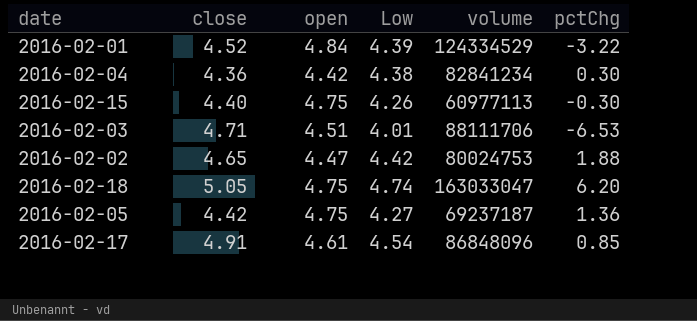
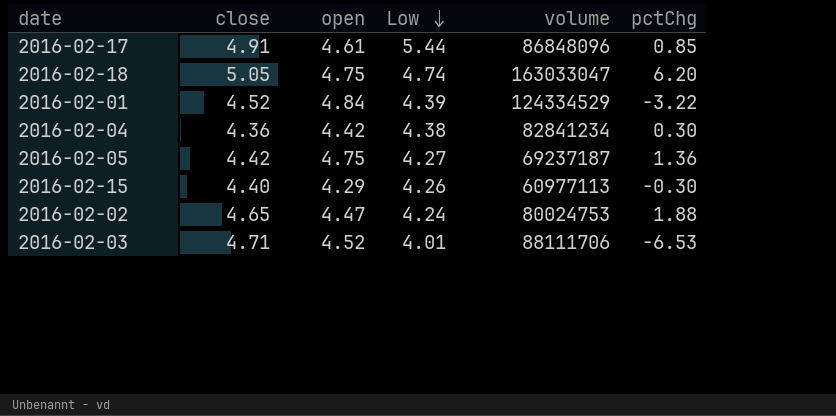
row order: none -> Low descending
2016-02-17 | Low: 4.54 -> 5.44
2016-02-15 | open: 4.75 -> 4.29
2016-02-02 | Low: 4.42 -> 4.24
2016-02-03 | open: 4.51 -> 4.52

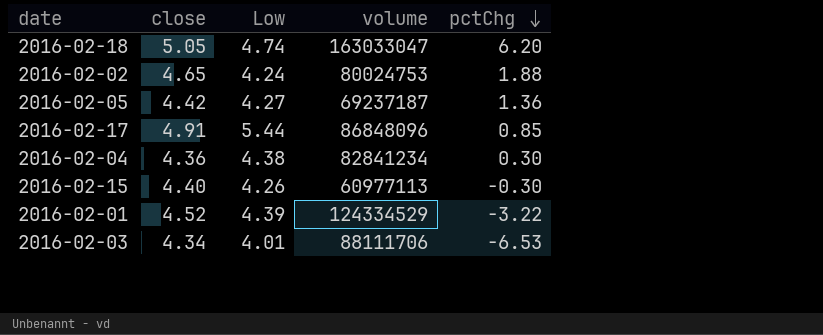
row order: Low descending -> pctChg descending
column open | position: 3 -> none
2016-02-03 | close: 4.71 -> 4.34

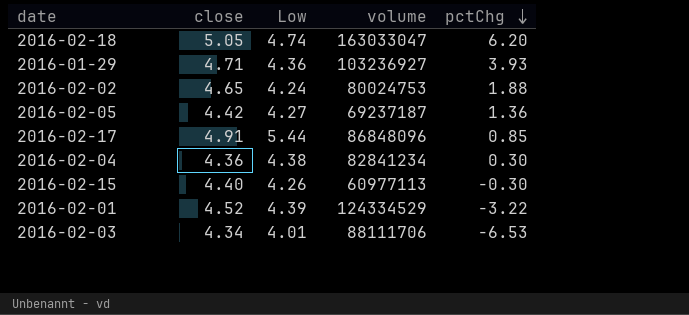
row 2016-01-29: none -> 4.71 | 4.36 | 103236927 | 3.93

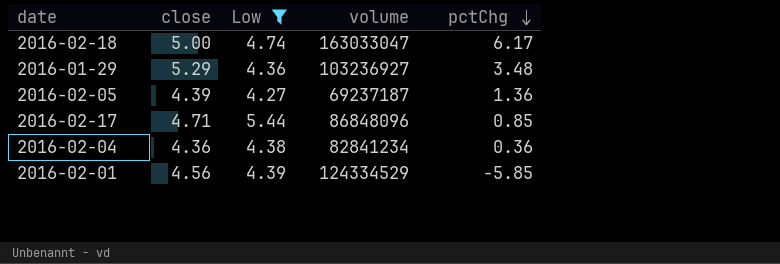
filter: none -> Low >= 4.27
2016-02-18 | close: 5.05 -> 5.00
2016-02-18 | pctChg: 6.20 -> 6.17
2016-01-29 | close: 4.71 -> 5.29
2016-01-29 | pctChg: 3.93 -> 3.48
2016-02-05 | close: 4.42 -> 4.39
2016-02-17 | close: 4.91 -> 4.71
2016-02-04 | pctChg: 0.30 -> 0.36
2016-02-01 | close: 4.52 -> 4.56
2016-02-01 | pctChg: -3.22 -> -5.85

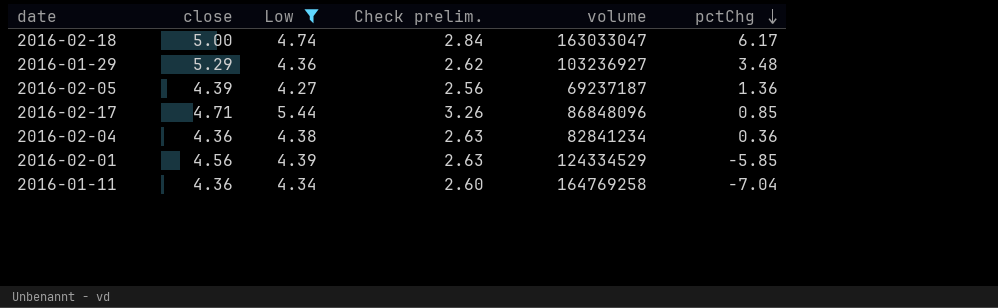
column Check prelim. | formula: none -> [Low] * 0.6
row 2016-01-11: none -> 4.36 | 4.34 | 2.60 | 164769258 | -7.04

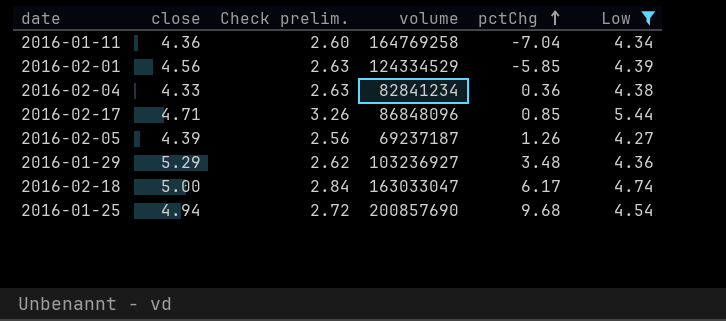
row order: pctChg descending -> pctChg ascending
column Low | position: 3 -> 6
2016-02-04 | close: 4.36 -> 4.33
2016-02-05 | pctChg: 1.36 -> 1.26
row 2016-01-25: none -> 4.94 | 2.72 | 200857690 | 9.68 | 4.54

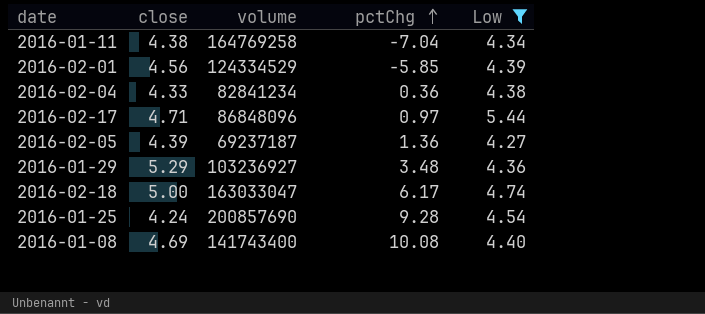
column Check prelim. | formula: [Low] * 0.6 -> none
2016-01-11 | close: 4.36 -> 4.38
2016-02-17 | pctChg: 0.85 -> 0.97
2016-02-05 | pctChg: 1.26 -> 1.36
2016-01-25 | close: 4.94 -> 4.24
2016-01-25 | pctChg: 9.68 -> 9.28
row 2016-01-08: none -> 4.69 | 141743400 | 10.08 | 4.40

